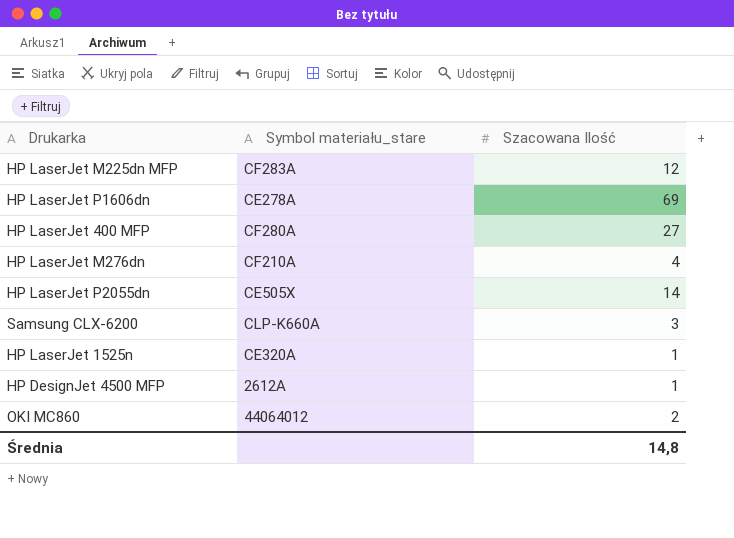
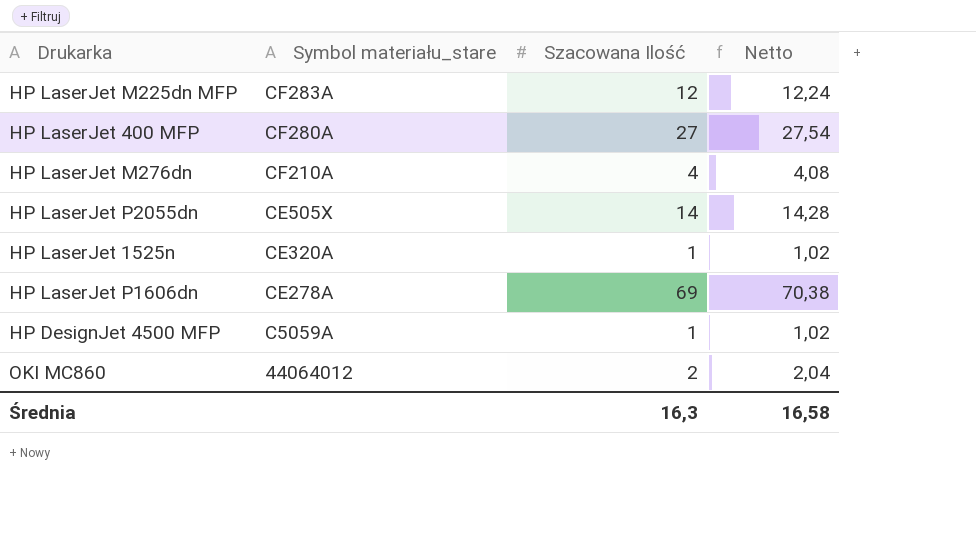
row order: none -> Symbol materiału_stare descending
column Netto | formula: none -> [Szacowana Ilość] * 1,02
row Samsung CLX-6200: CLP-K660A | 3 -> none
HP DesignJet 4500 MFP | Symbol materiału_stare: 2612A -> C5059A
Średnia | Szacowana Ilość: 14,8 -> 16,3

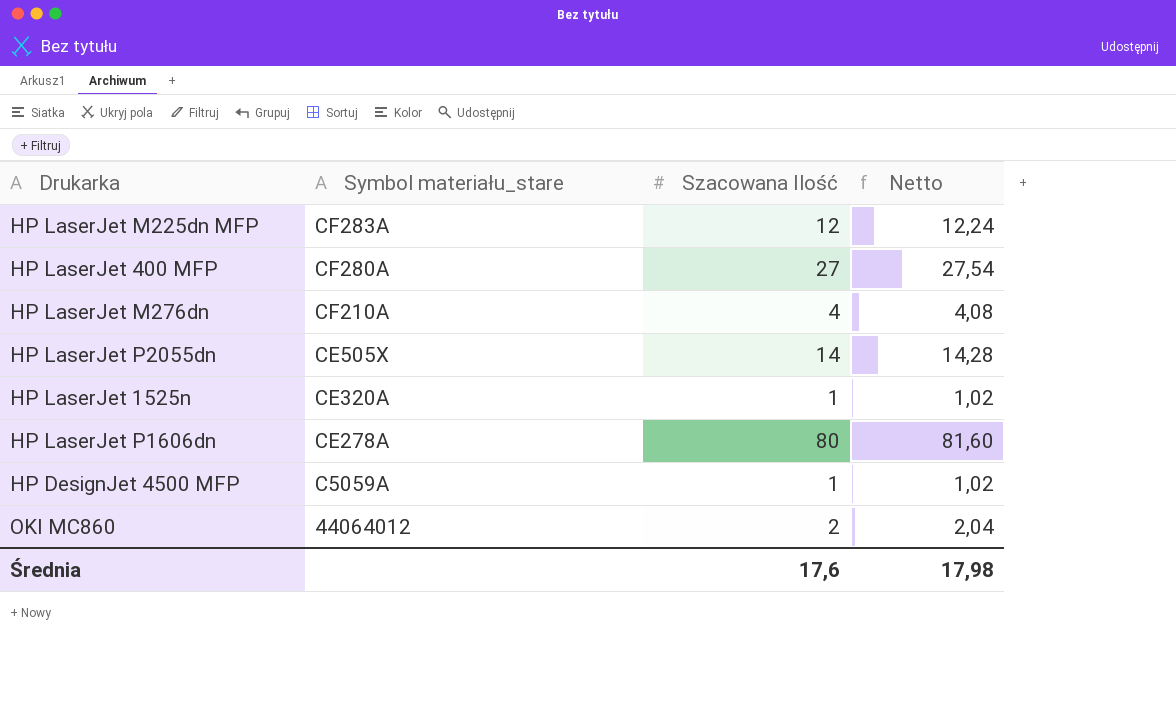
HP LaserJet P1606dn | Szacowana Ilość: 69 -> 80
HP LaserJet P1606dn | Netto: 70,38 -> 81,60
Średnia | Szacowana Ilość: 16,3 -> 17,6
Średnia | Netto: 16,58 -> 17,98

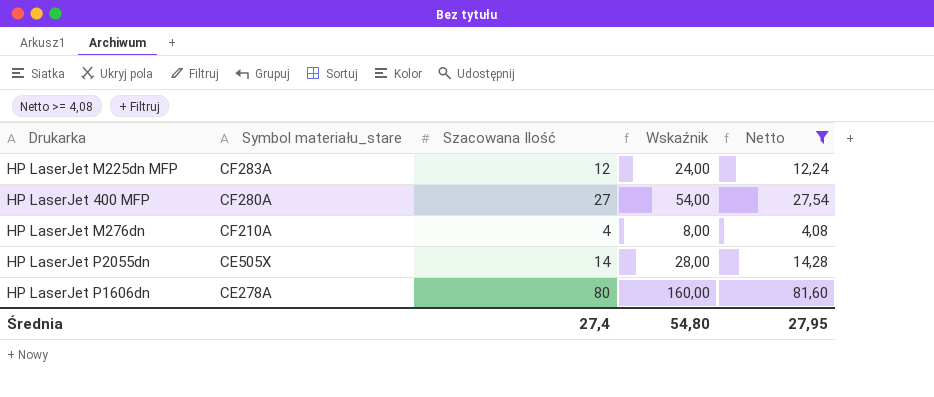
filter: none -> Netto >= 4,08
column Wskaźnik | formula: none -> [Szacowana Ilość] * 2
Średnia | Szacowana Ilość: 17,6 -> 27,4
Średnia | Netto: 17,98 -> 27,95

